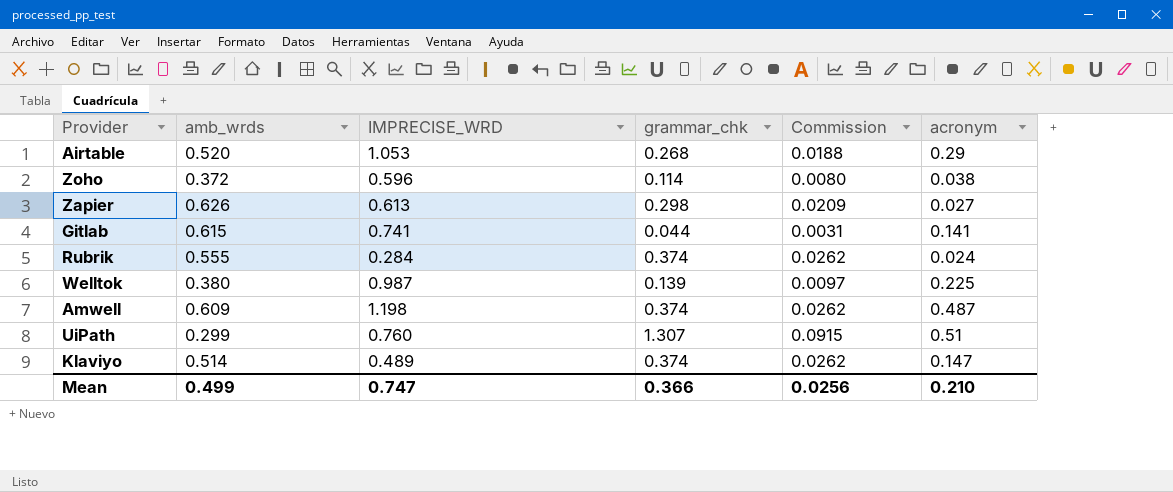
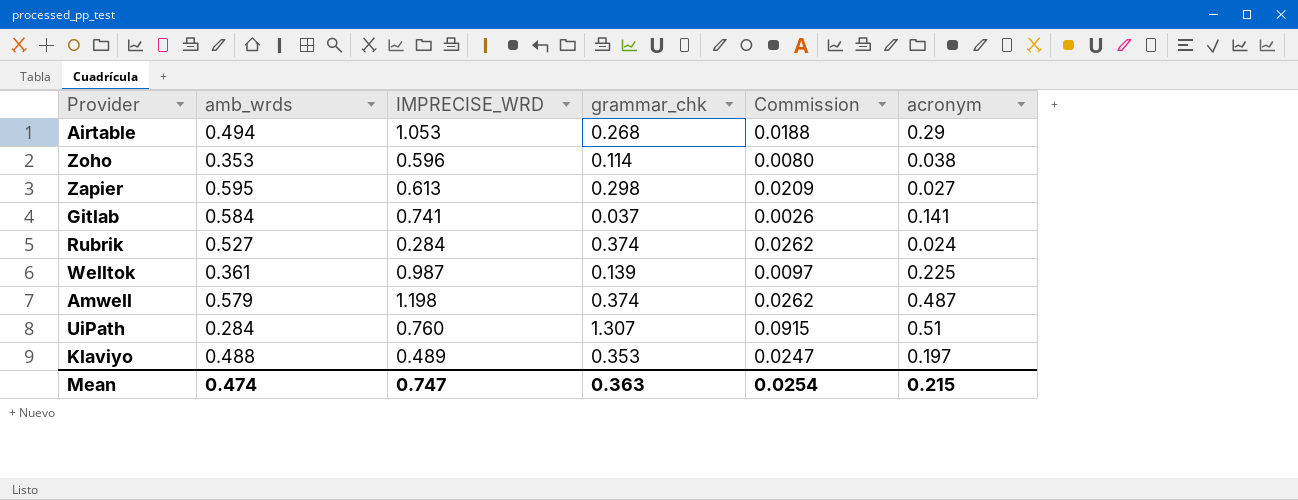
Airtable | amb_wrds: 0.520 -> 0.494
Zoho | amb_wrds: 0.372 -> 0.353
Zapier | amb_wrds: 0.626 -> 0.595
Gitlab | amb_wrds: 0.615 -> 0.584
Gitlab | grammar_chk: 0.044 -> 0.037
Gitlab | Commission: 0.0031 -> 0.0026
Rubrik | amb_wrds: 0.555 -> 0.527
Welltok | amb_wrds: 0.380 -> 0.361
Amwell | amb_wrds: 0.609 -> 0.579
UiPath | amb_wrds: 0.299 -> 0.284
Klaviyo | amb_wrds: 0.514 -> 0.488
Klaviyo | grammar_chk: 0.374 -> 0.353
Klaviyo | Commission: 0.0262 -> 0.0247
Klaviyo | acronym: 0.147 -> 0.197
Mean | amb_wrds: 0.499 -> 0.474
Mean | grammar_chk: 0.366 -> 0.363
Mean | Commission: 0.0256 -> 0.0254
Mean | acronym: 0.210 -> 0.215

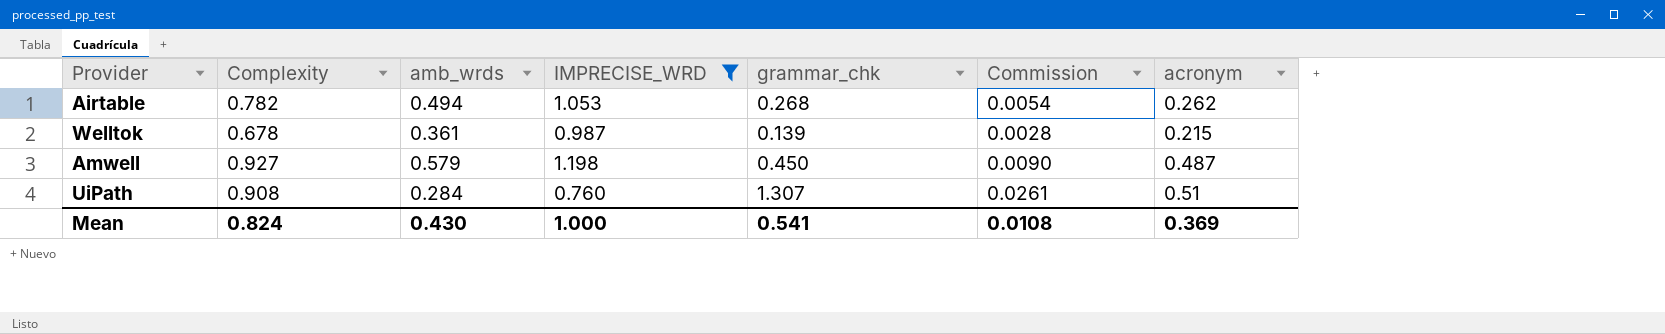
filter: none -> IMPRECISE_WRD >= 0.760
column Complexity | position: none -> 2
column Commission | formula: [grammar_chk] * 0.07 -> [grammar_chk] * 0.02
Airtable | acronym: 0.29 -> 0.262
Welltok | acronym: 0.225 -> 0.215
Amwell | grammar_chk: 0.374 -> 0.450
Mean | amb_wrds: 0.474 -> 0.430
Mean | IMPRECISE_WRD: 0.747 -> 1.000
Mean | grammar_chk: 0.363 -> 0.541
Mean | Commission: 0.0254 -> 0.0108
Mean | acronym: 0.215 -> 0.369

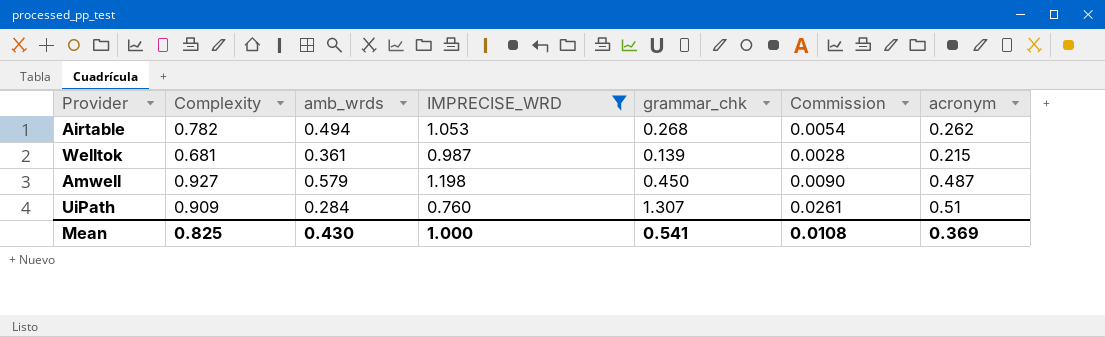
Welltok | Complexity: 0.678 -> 0.681
UiPath | Complexity: 0.908 -> 0.909
Mean | Complexity: 0.824 -> 0.825

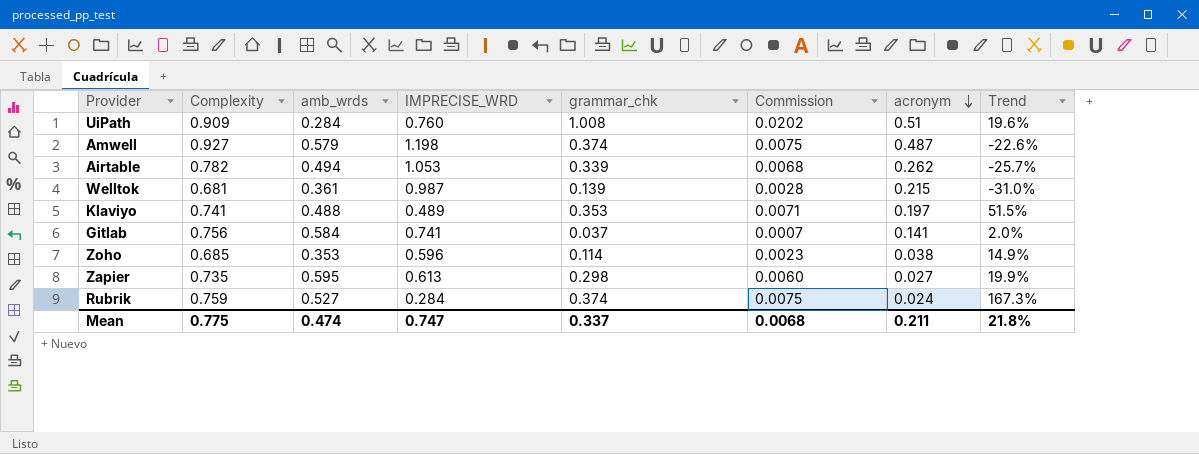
filter: IMPRECISE_WRD >= 0.760 -> none
row order: none -> acronym descending
column Trend | formula: none -> ([Complexity] - [IMPRECISE_WRD]) / [IMPRECISE_WRD]
UiPath | grammar_chk: 1.307 -> 1.008
UiPath | Commission: 0.0261 -> 0.0202
Amwell | grammar_chk: 0.450 -> 0.374
Amwell | Commission: 0.0090 -> 0.0075
Airtable | grammar_chk: 0.268 -> 0.339
Airtable | Commission: 0.0054 -> 0.0068
Mean | Complexity: 0.825 -> 0.775
Mean | amb_wrds: 0.430 -> 0.474
Mean | IMPRECISE_WRD: 1.000 -> 0.747
Mean | grammar_chk: 0.541 -> 0.337
Mean | Commission: 0.0108 -> 0.0068
Mean | acronym: 0.369 -> 0.211

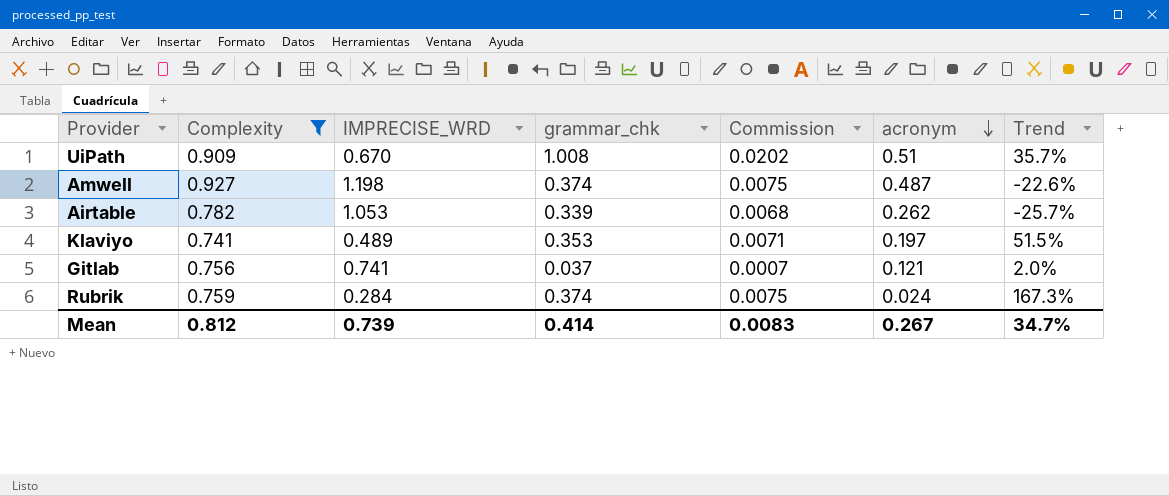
filter: none -> Complexity >= 0.741
column amb_wrds | position: 3 -> none
UiPath | IMPRECISE_WRD: 0.760 -> 0.670
UiPath | Trend: 19.6% -> 35.7%
Gitlab | acronym: 0.141 -> 0.121
Mean | Complexity: 0.775 -> 0.812
Mean | IMPRECISE_WRD: 0.747 -> 0.739
Mean | grammar_chk: 0.337 -> 0.414
Mean | Commission: 0.0068 -> 0.0083
Mean | acronym: 0.211 -> 0.267
Mean | Trend: 21.8% -> 34.7%

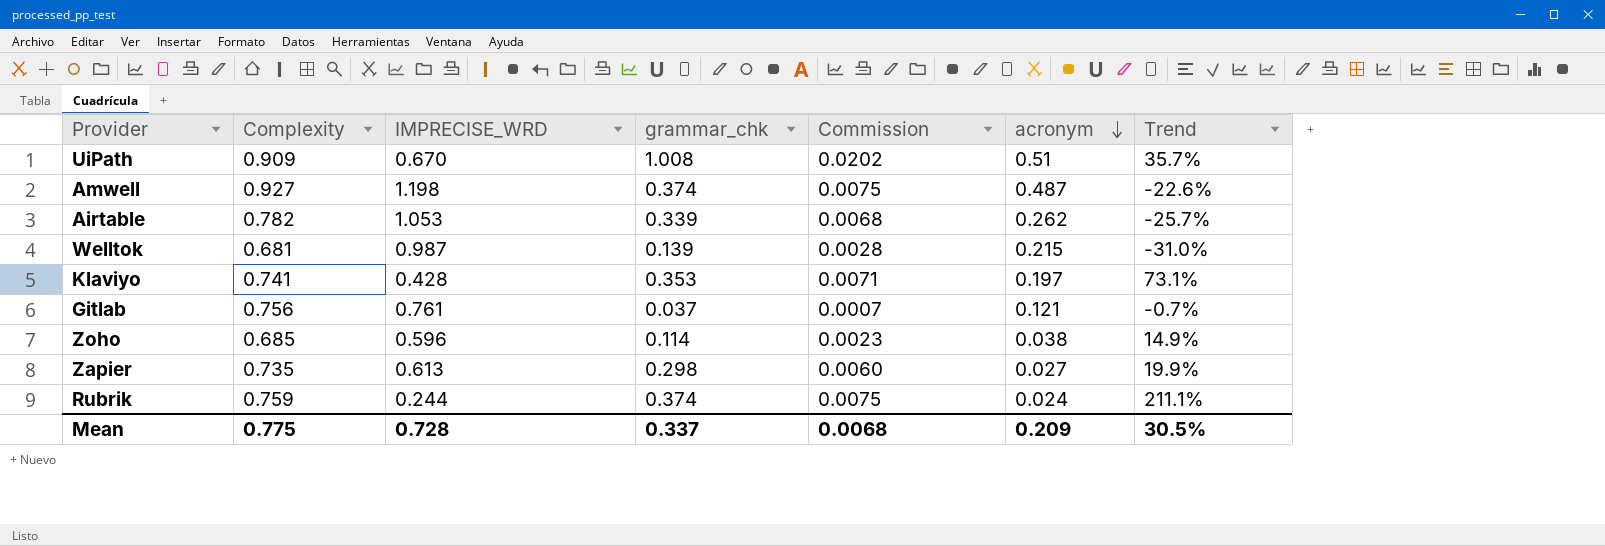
filter: Complexity >= 0.741 -> none
Klaviyo | IMPRECISE_WRD: 0.489 -> 0.428
Klaviyo | Trend: 51.5% -> 73.1%
Gitlab | IMPRECISE_WRD: 0.741 -> 0.761
Gitlab | Trend: 2.0% -> -0.7%
Rubrik | IMPRECISE_WRD: 0.284 -> 0.244
Rubrik | Trend: 167.3% -> 211.1%
Mean | Complexity: 0.812 -> 0.775
Mean | IMPRECISE_WRD: 0.739 -> 0.728
Mean | grammar_chk: 0.414 -> 0.337
Mean | Commission: 0.0083 -> 0.0068
Mean | acronym: 0.267 -> 0.209
Mean | Trend: 34.7% -> 30.5%

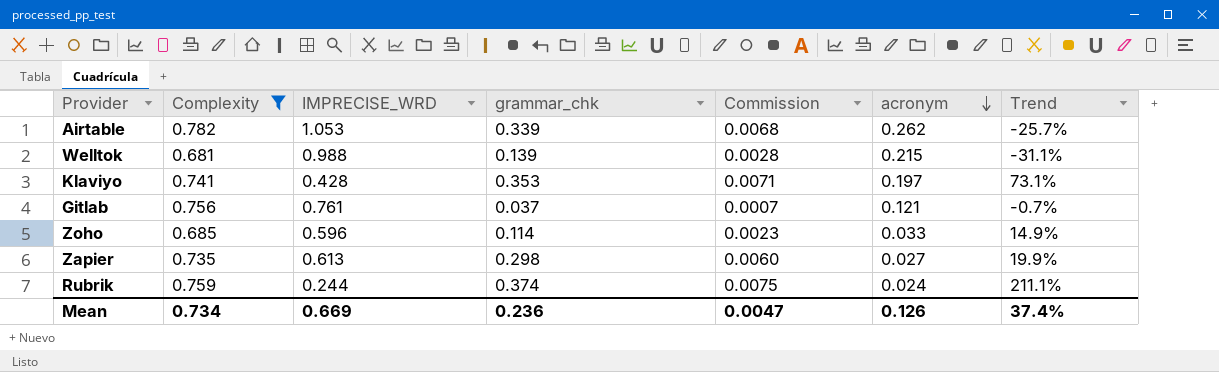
filter: none -> Complexity <= 0.782
Welltok | IMPRECISE_WRD: 0.987 -> 0.988
Welltok | Trend: -31.0% -> -31.1%
Zoho | acronym: 0.038 -> 0.033
Mean | Complexity: 0.775 -> 0.734
Mean | IMPRECISE_WRD: 0.728 -> 0.669
Mean | grammar_chk: 0.337 -> 0.236
Mean | Commission: 0.0068 -> 0.0047
Mean | acronym: 0.209 -> 0.126
Mean | Trend: 30.5% -> 37.4%

